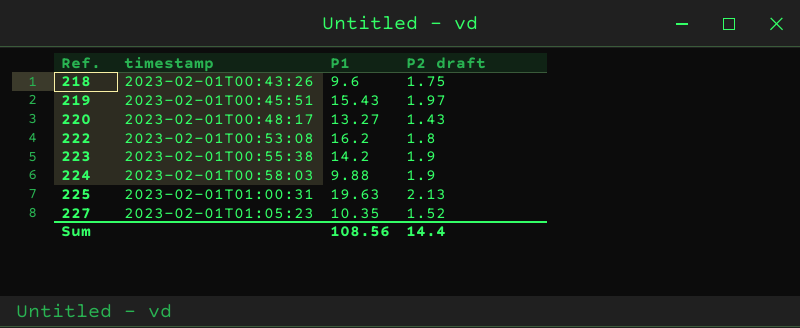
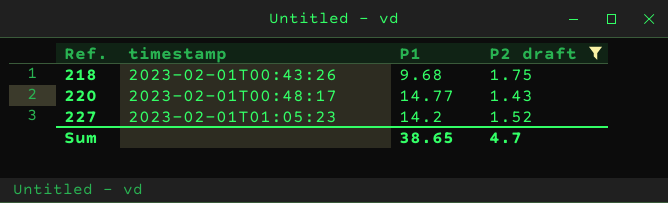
filter: none -> P2 draft <= 1.75
218 | P1: 9.6 -> 9.68
220 | P1: 13.27 -> 14.77
227 | P1: 10.35 -> 14.2
Sum | P1: 108.56 -> 38.65
Sum | P2 draft: 14.4 -> 4.7

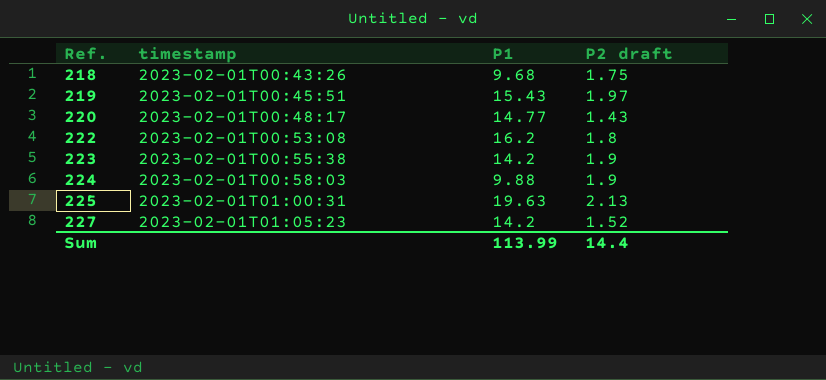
filter: P2 draft <= 1.75 -> none
Sum | P1: 38.65 -> 113.99
Sum | P2 draft: 4.7 -> 14.4

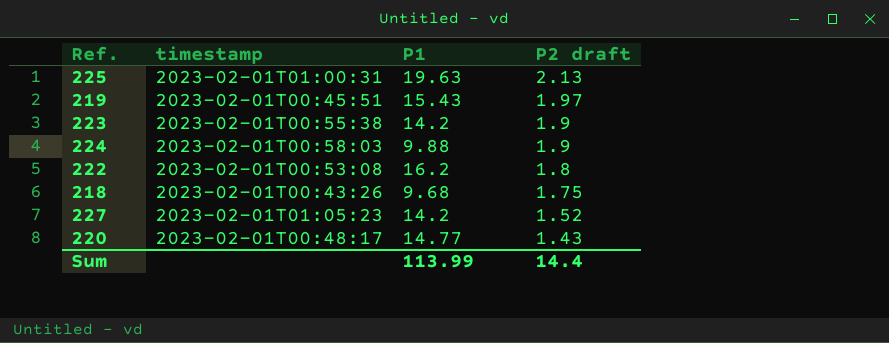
row order: Ref. ascending -> P2 draft descending

